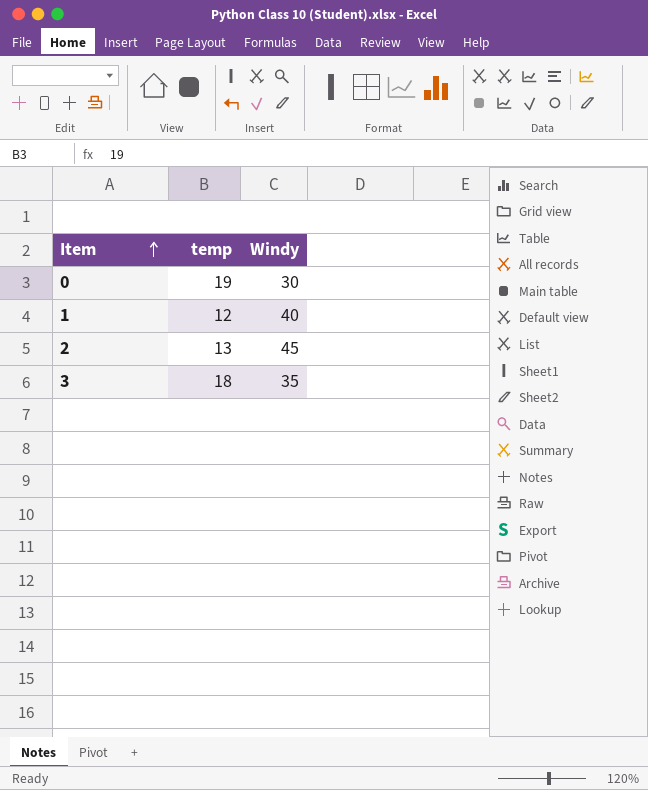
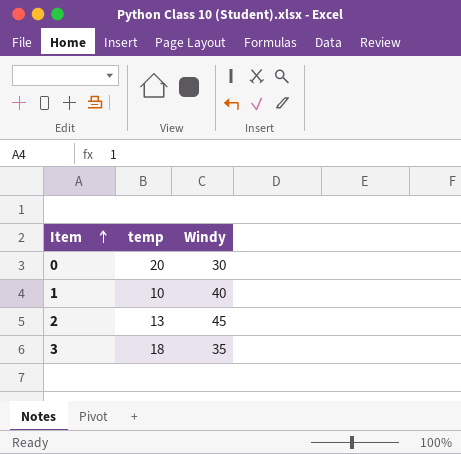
0 | temp: 19 -> 20
1 | temp: 12 -> 10

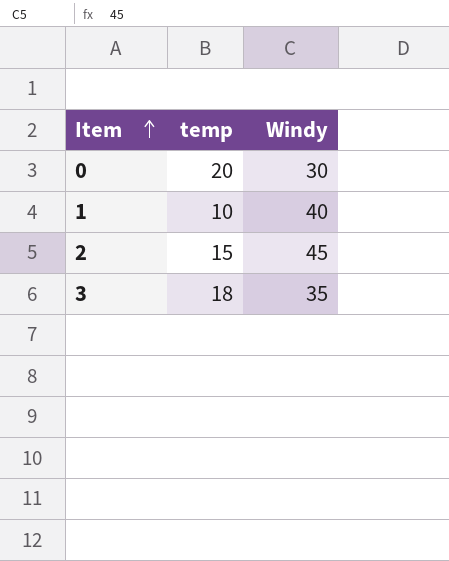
2 | temp: 13 -> 15

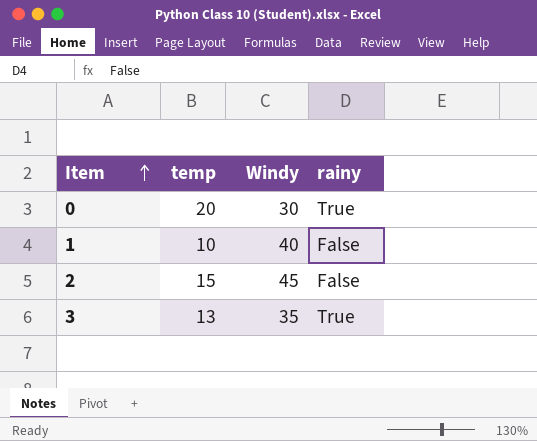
column rainy | position: none -> 4
3 | temp: 18 -> 13

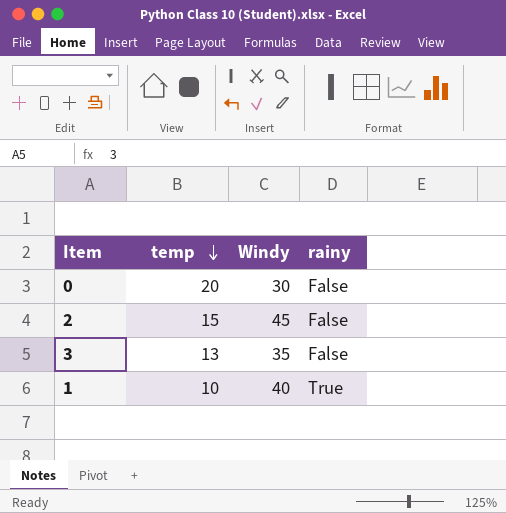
row order: Item ascending -> temp descending
0 | rainy: True -> False
3 | rainy: True -> False
1 | rainy: False -> True

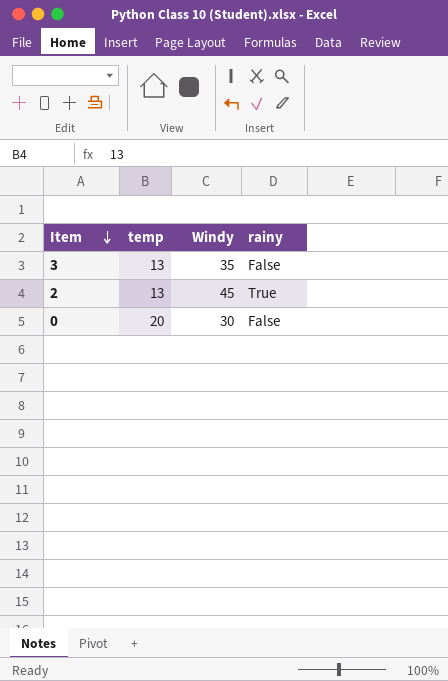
row order: temp descending -> Item descending
row 1: 10 | 40 | True -> none
2 | temp: 15 -> 13
2 | rainy: False -> True

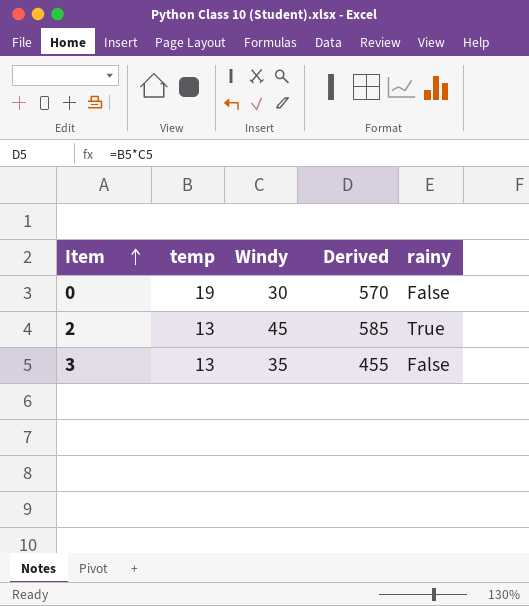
row order: Item descending -> Item ascending
column Derived | formula: none -> [temp] * [Windy]
0 | temp: 20 -> 19

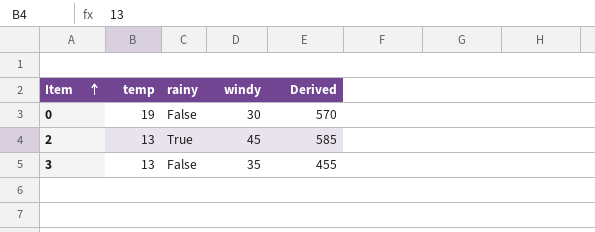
column rainy | position: 5 -> 3
column name: Windy -> windy

